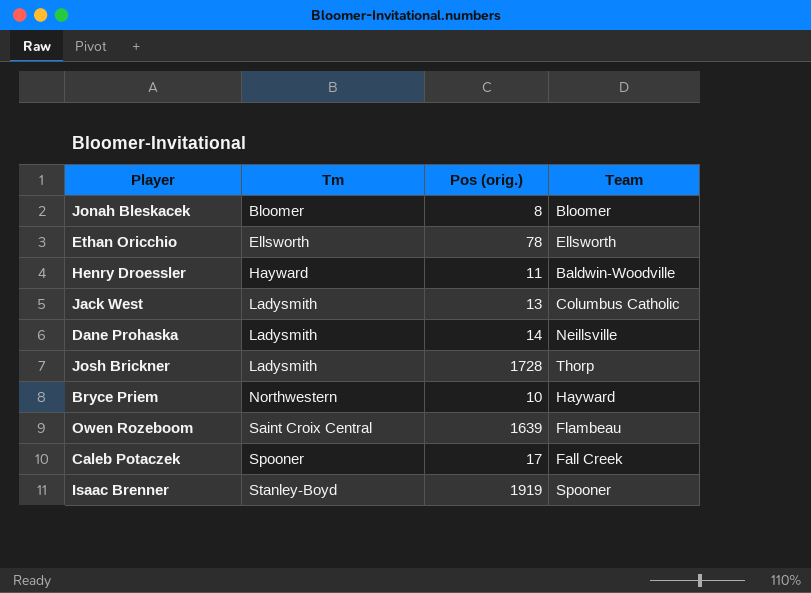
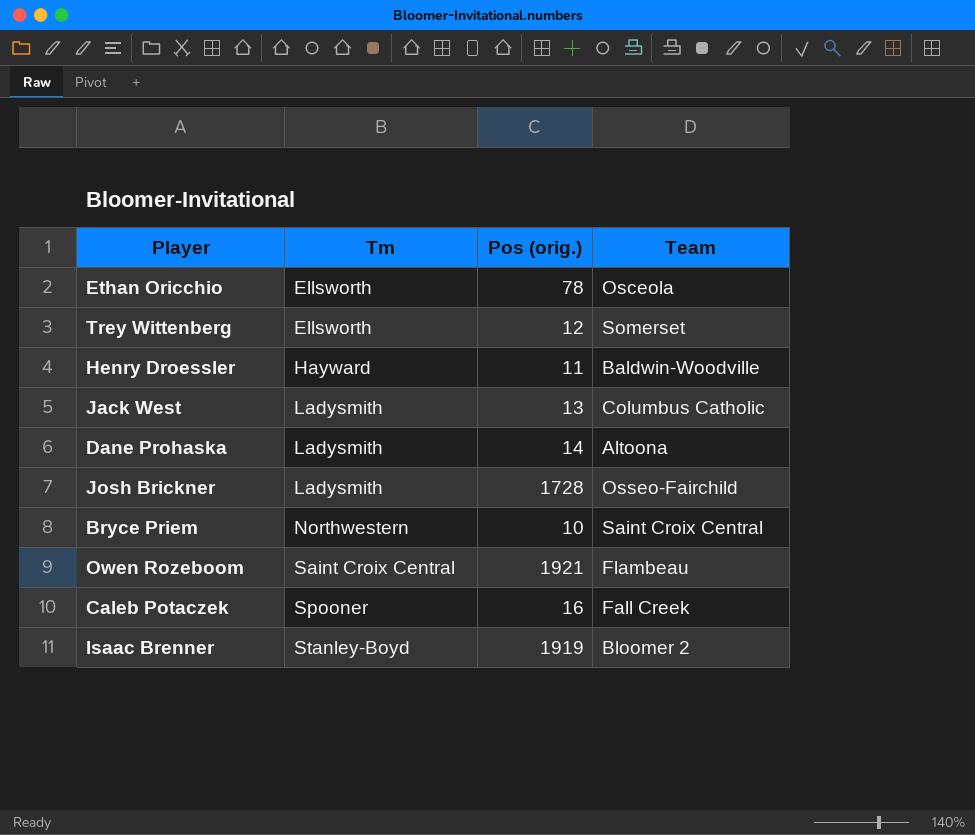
row Jonah Bleskacek: Bloomer | 8 | Bloomer -> none
Ethan Oricchio | Team: Ellsworth -> Osceola
row Trey Wittenberg: none -> Ellsworth | 12 | Somerset
Dane Prohaska | Team: Neillsville -> Altoona
Josh Brickner | Team: Thorp -> Osseo-Fairchild
Bryce Priem | Team: Hayward -> Saint Croix Central
Owen Rozeboom | Pos (orig.): 1639 -> 1921
Caleb Potaczek | Pos (orig.): 17 -> 16
Isaac Brenner | Team: Spooner -> Bloomer 2

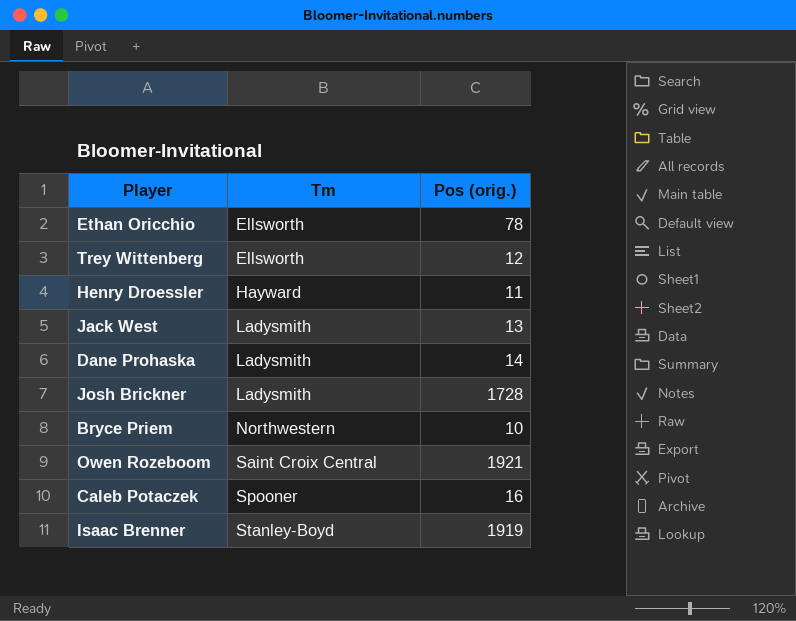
column Team | position: 4 -> none

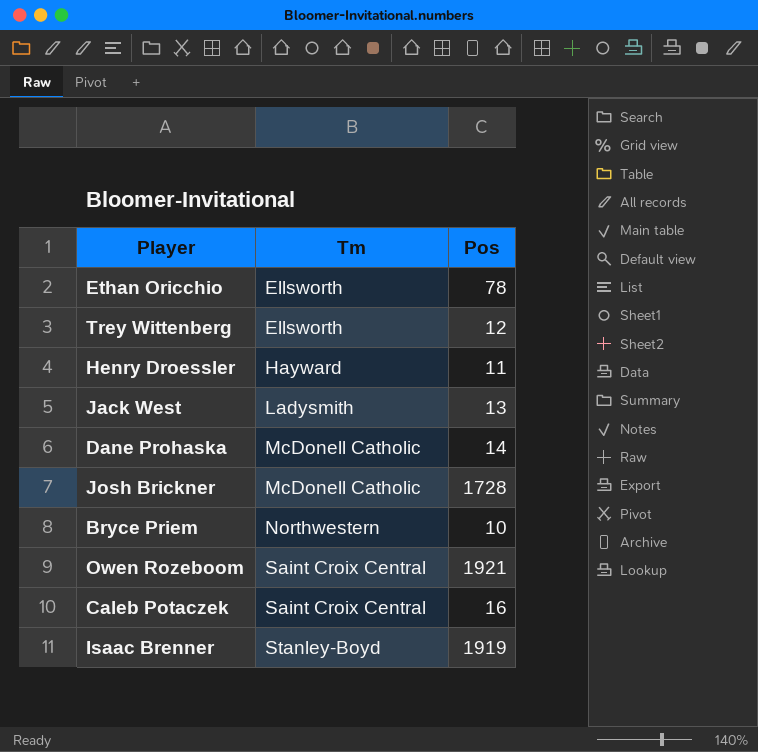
column name: Pos (orig.) -> Pos
Dane Prohaska | Tm: Ladysmith -> McDonell Catholic
Josh Brickner | Tm: Ladysmith -> McDonell Catholic
Caleb Potaczek | Tm: Spooner -> Saint Croix Central

